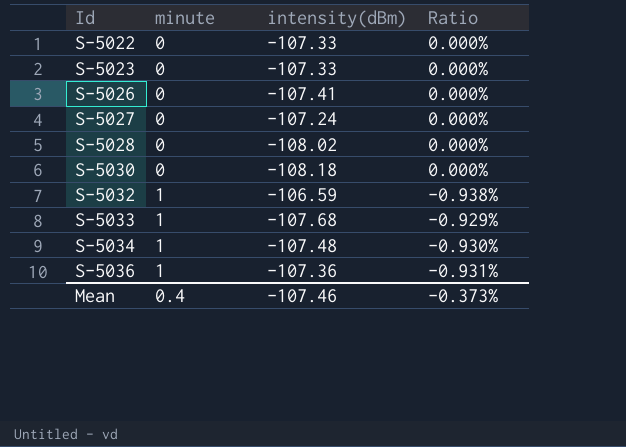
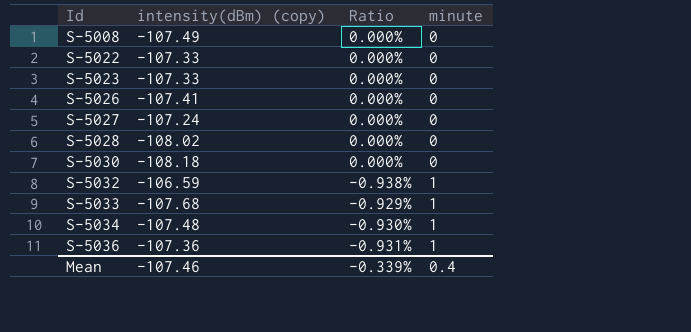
column name: intensity(dBm) -> intensity(dBm) (copy)
column minute | position: 2 -> 4
row S-5008: none -> -107.49 | 0.000% | 0
Mean | Ratio: -0.373% -> -0.339%

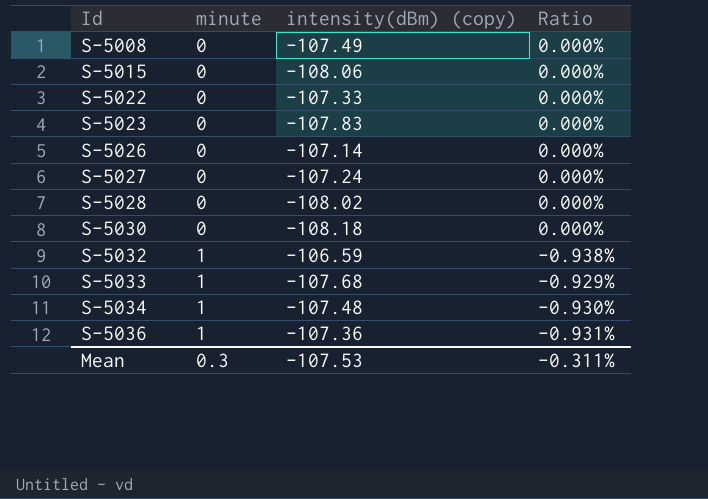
column minute | position: 4 -> 2
row S-5015: none -> 0 | -108.06 | 0.000%
S-5023 | intensity(dBm) (copy): -107.33 -> -107.83
S-5026 | intensity(dBm) (copy): -107.41 -> -107.14
Mean | minute: 0.4 -> 0.3
Mean | intensity(dBm) (copy): -107.46 -> -107.53
Mean | Ratio: -0.339% -> -0.311%

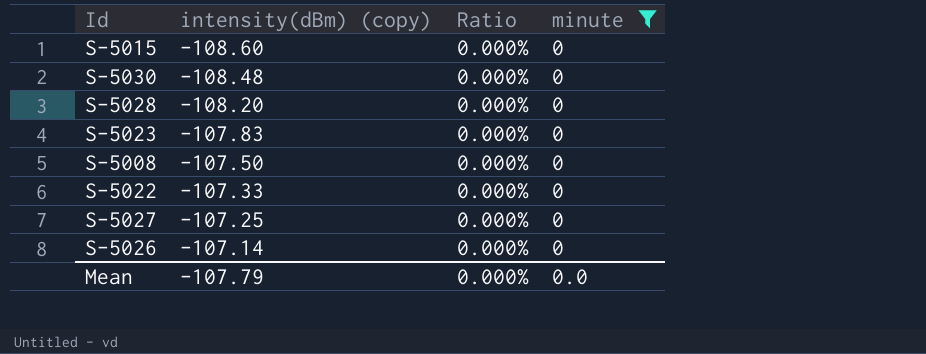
filter: none -> minute = 0
row order: Id ascending -> intensity(dBm) (copy) ascending
column minute | position: 2 -> 4
S-5015 | intensity(dBm) (copy): -108.06 -> -108.60
S-5030 | intensity(dBm) (copy): -108.18 -> -108.48
S-5028 | intensity(dBm) (copy): -108.02 -> -108.20
S-5008 | intensity(dBm) (copy): -107.49 -> -107.50
S-5027 | intensity(dBm) (copy): -107.24 -> -107.25
Mean | intensity(dBm) (copy): -107.53 -> -107.79
Mean | Ratio: -0.311% -> 0.000%
Mean | minute: 0.3 -> 0.0

